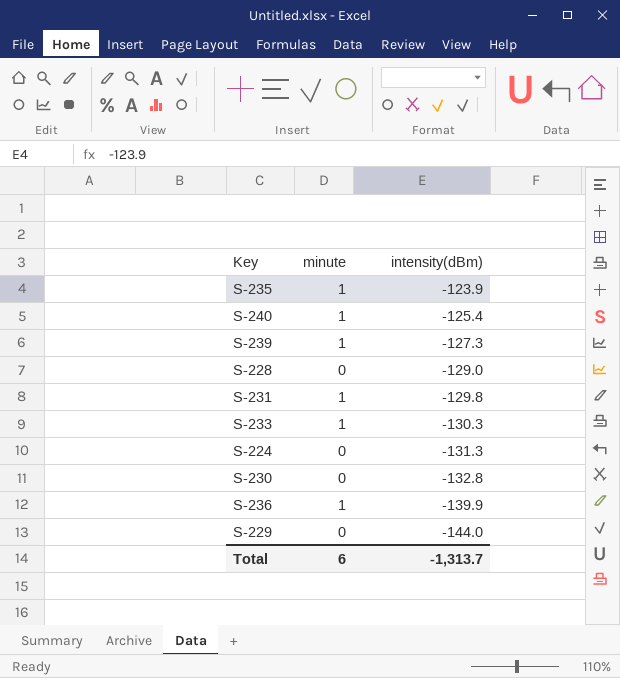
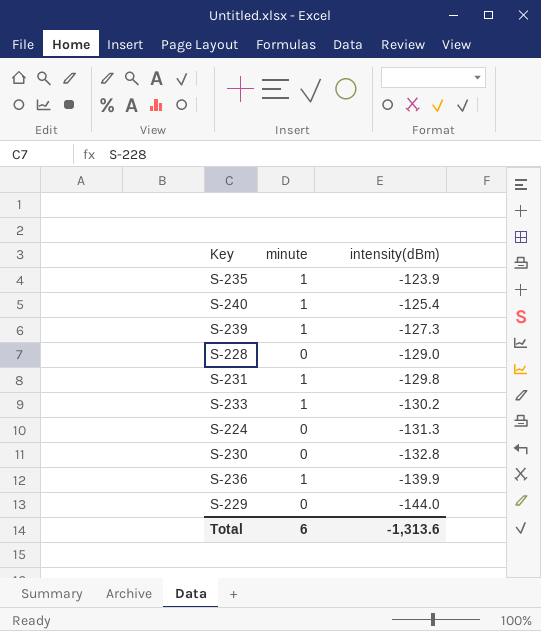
S-233 | intensity(dBm): -130.3 -> -130.2
Total | intensity(dBm): -1,313.7 -> -1,313.6

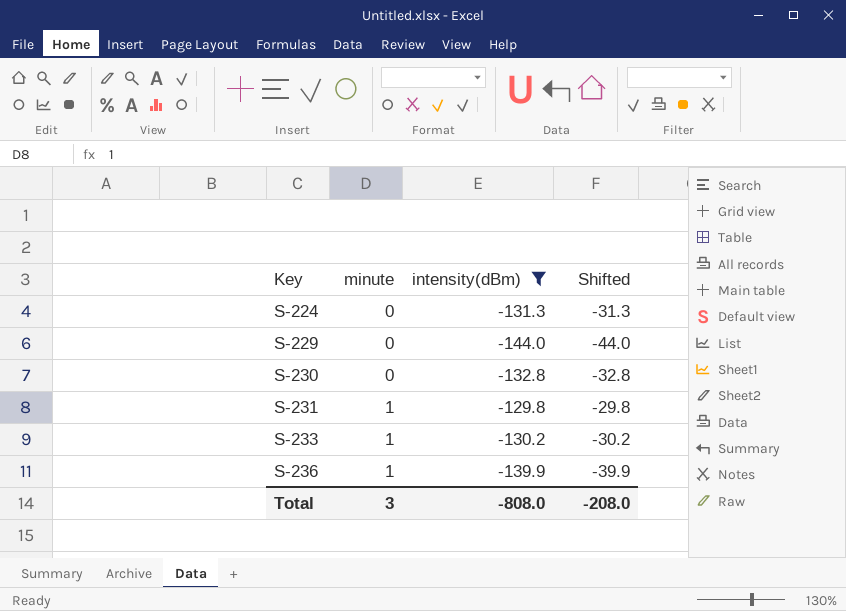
filter: none -> intensity(dBm) <= -129.8
row order: intensity(dBm) descending -> Key ascending
column Shifted | formula: none -> [intensity(dBm)] + 100
Total | minute: 6 -> 3
Total | intensity(dBm): -1,313.6 -> -808.0

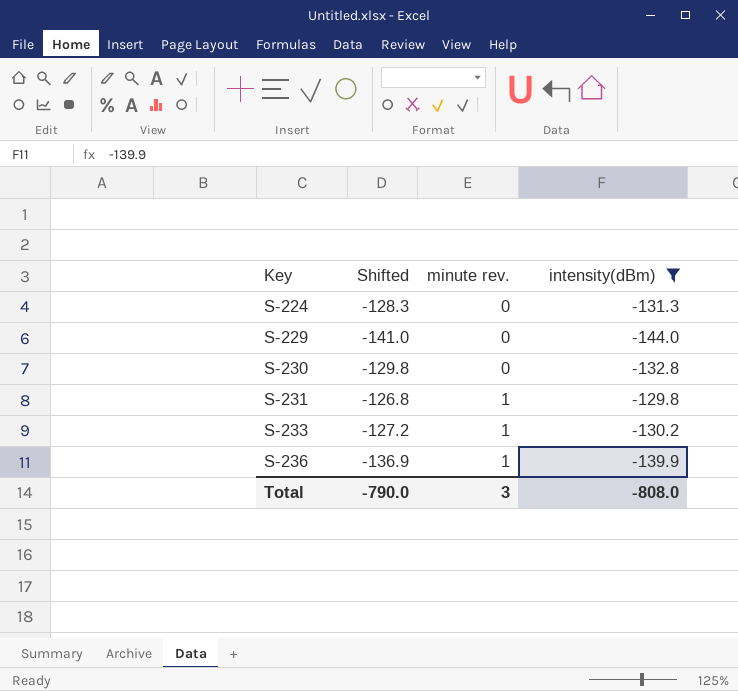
column Shifted | formula: [intensity(dBm)] + 100 -> [intensity(dBm)] + 3
column Shifted | position: 4 -> 2
column name: minute -> minute rev.
Total | Shifted: -208.0 -> -790.0

